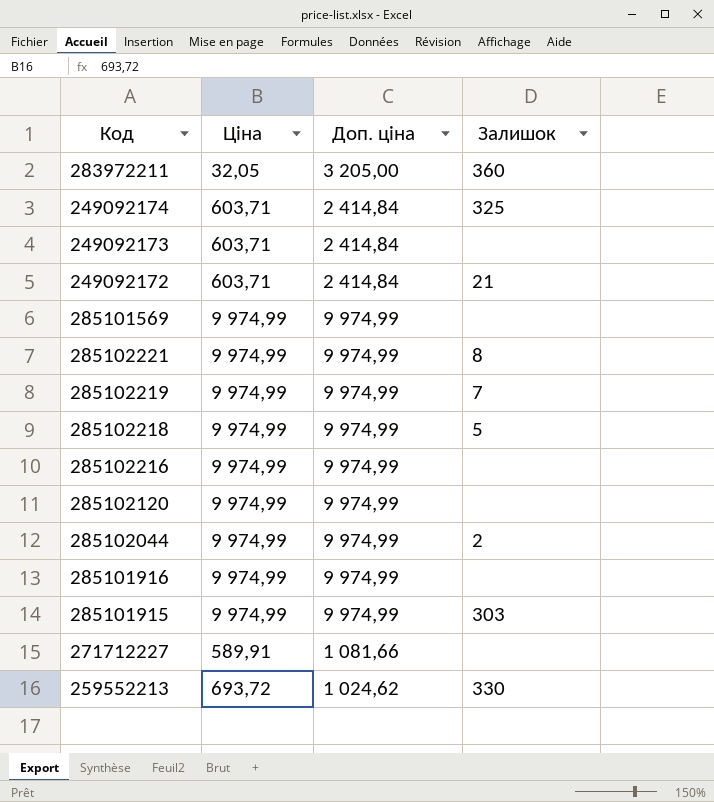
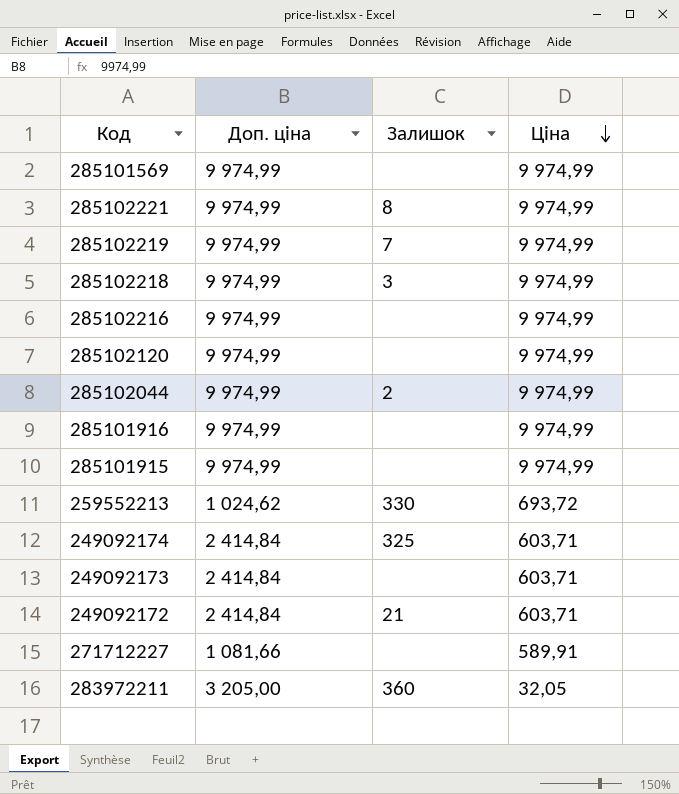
row order: none -> Ціна descending
column Ціна | position: 2 -> 4
285102218 | Залишок: 5 -> 3
285101915 | Залишок: 303 -> none

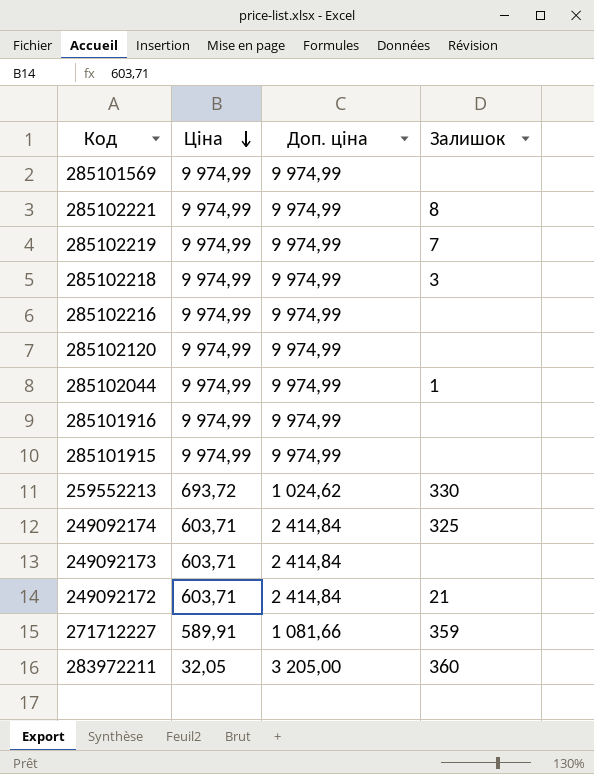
column Ціна | position: 4 -> 2
285102044 | Залишок: 2 -> 1
271712227 | Залишок: none -> 359

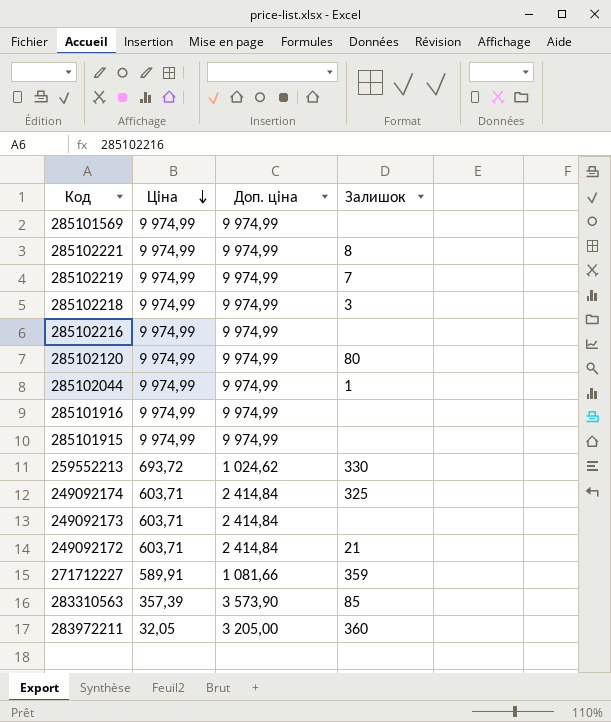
285102120 | Залишок: none -> 80
row 283310563: none -> 357,39 | 3 573,90 | 85

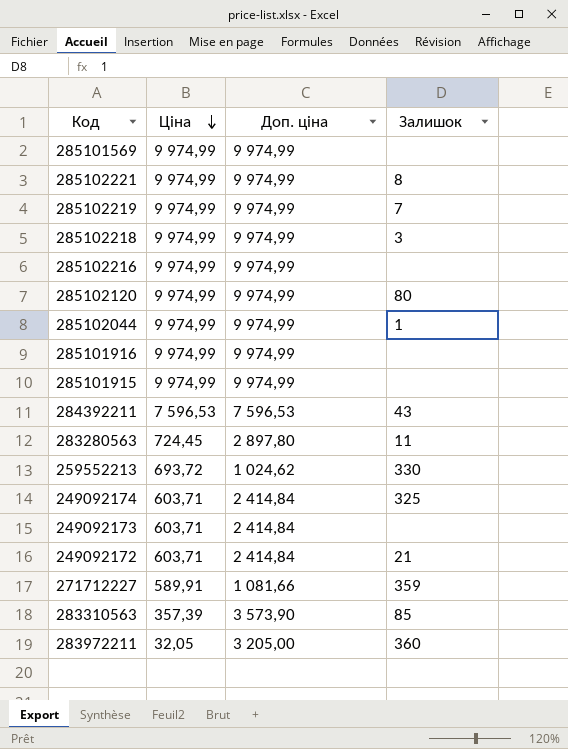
row 284392211: none -> 7 596,53 | 7 596,53 | 43
row 283280563: none -> 724,45 | 2 897,80 | 11

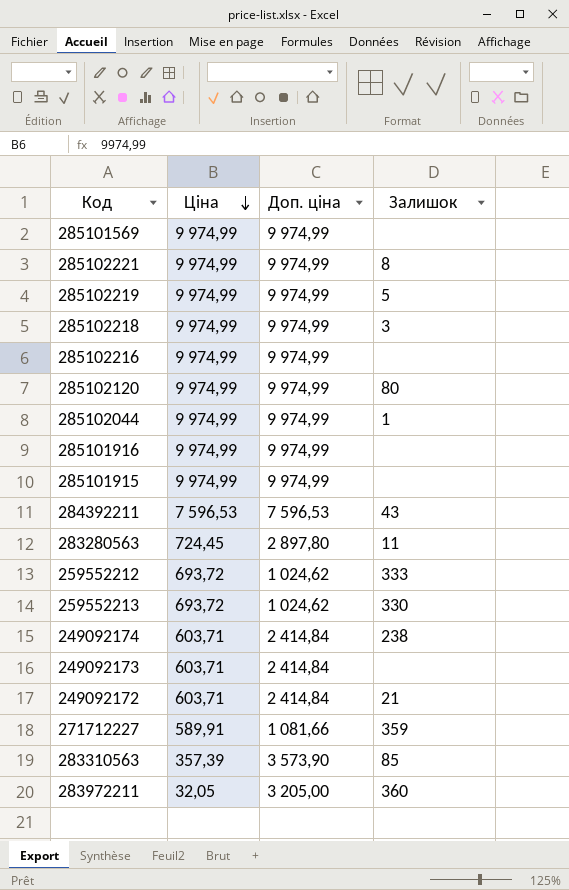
285102219 | Залишок: 7 -> 5
row 259552212: none -> 693,72 | 1 024,62 | 333
249092174 | Залишок: 325 -> 238

